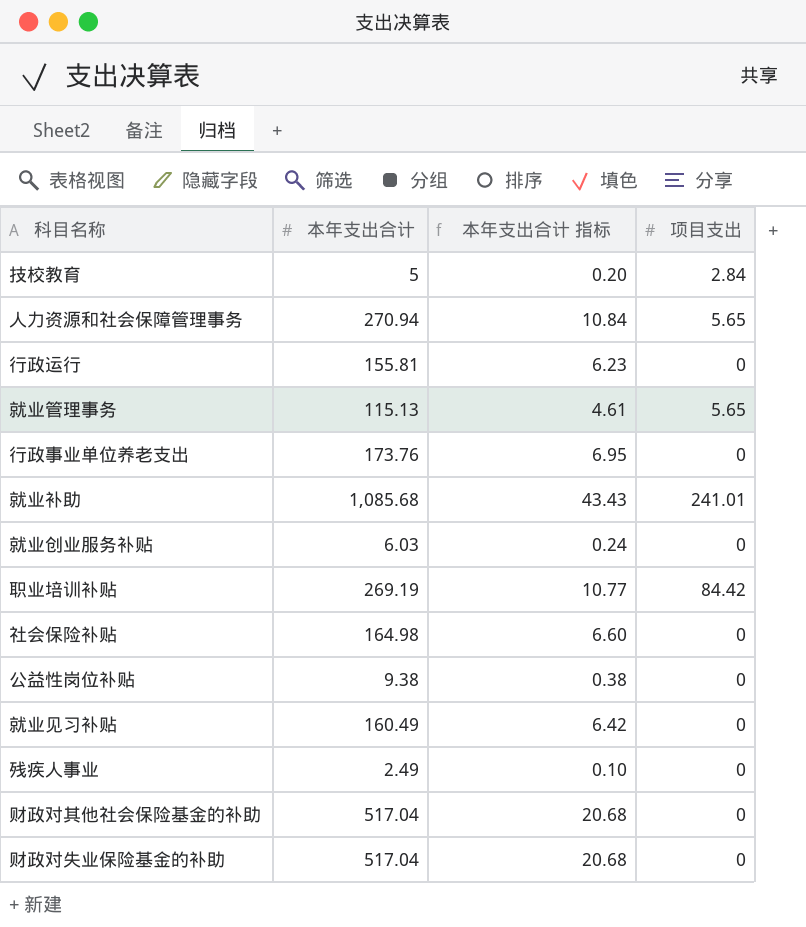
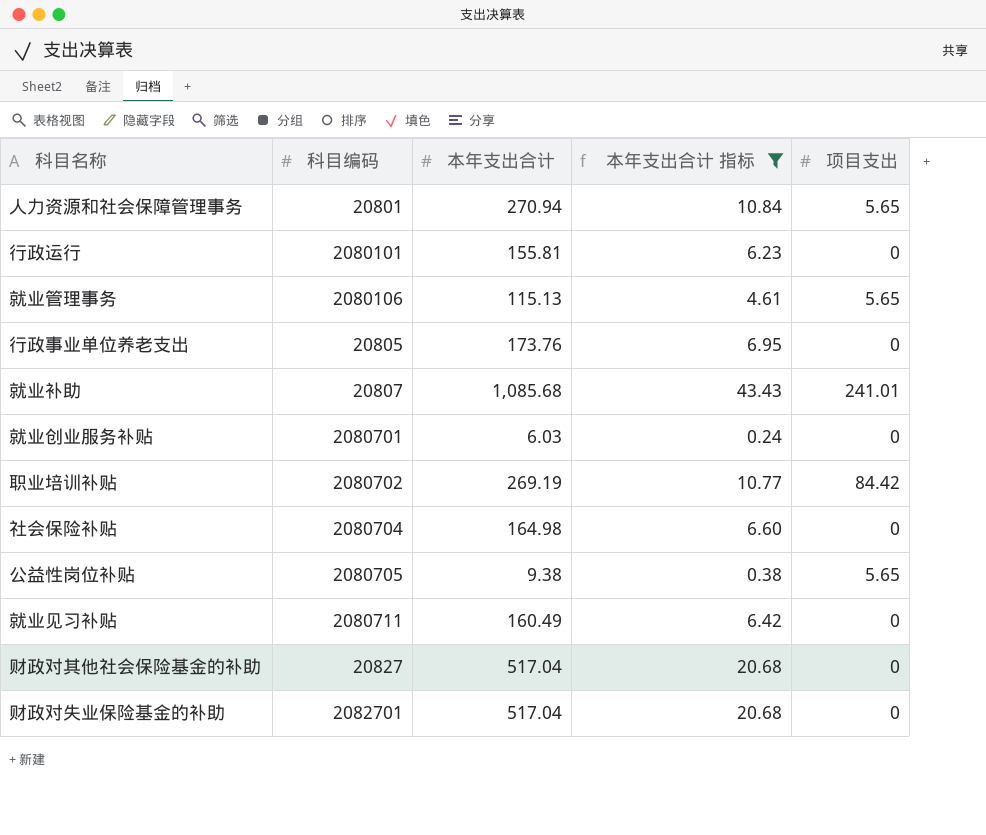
filter: none -> 本年支出合计 指标 >= 0.24
column 科目编码 | position: none -> 2
公益性岗位补贴 | 项目支出: 0 -> 5.65

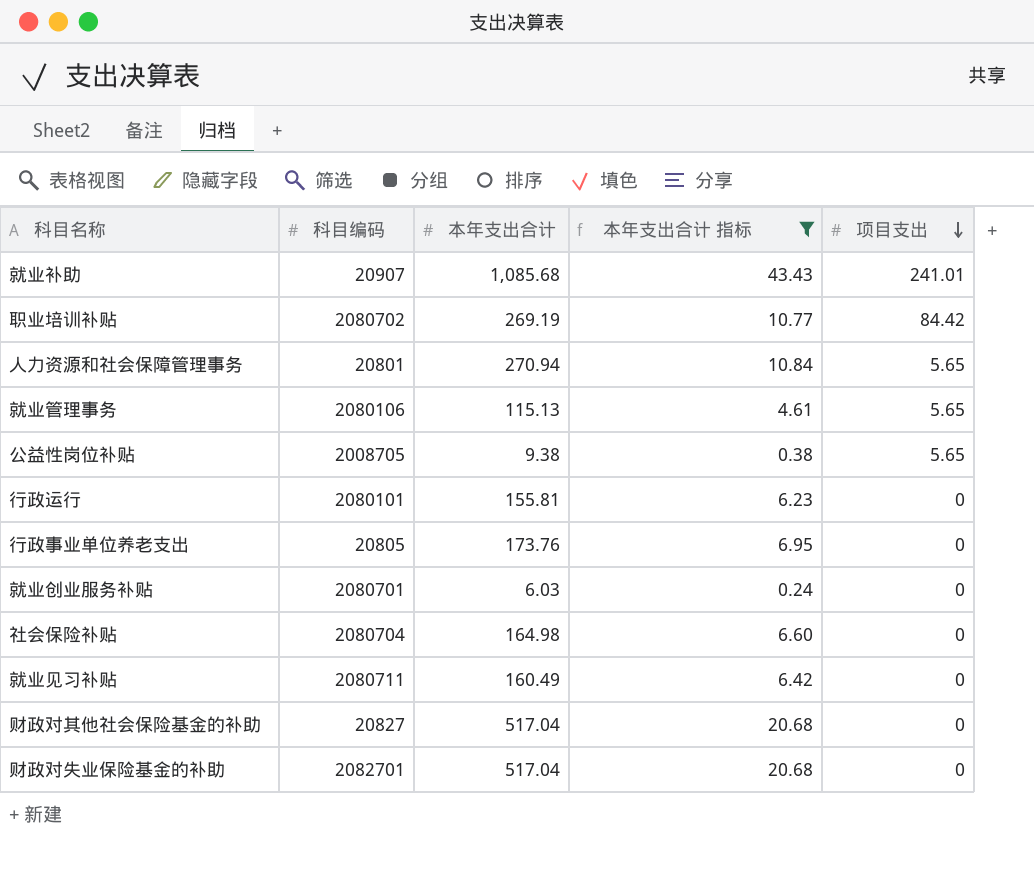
row order: none -> 项目支出 descending
就业补助 | 科目编码: 20807 -> 20907
公益性岗位补贴 | 科目编码: 2080705 -> 2008705

